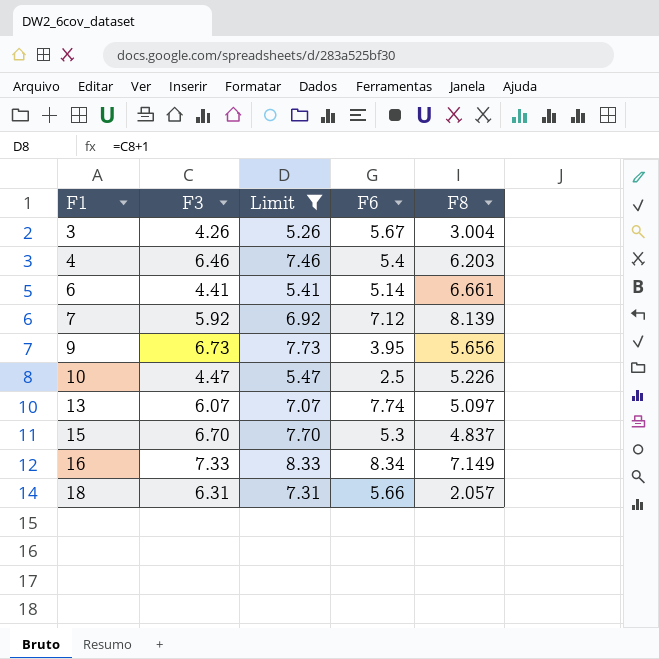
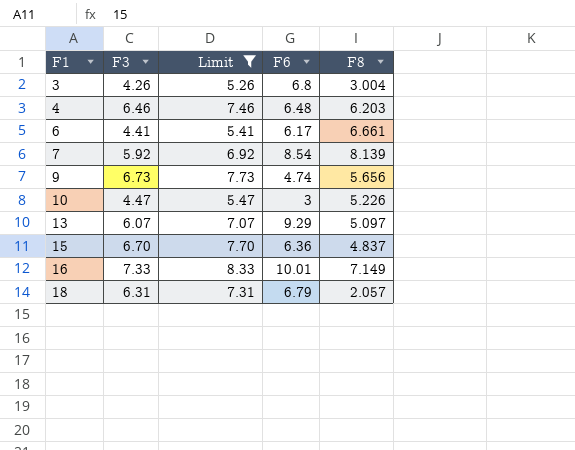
3 | F6: 5.67 -> 6.8
4 | F6: 5.4 -> 6.48
6 | F6: 5.14 -> 6.17
7 | F6: 7.12 -> 8.54
9 | F6: 3.95 -> 4.74
10 | F6: 2.5 -> 3
13 | F6: 7.74 -> 9.29
15 | F6: 5.3 -> 6.36
16 | F6: 8.34 -> 10.01
18 | F6: 5.66 -> 6.79

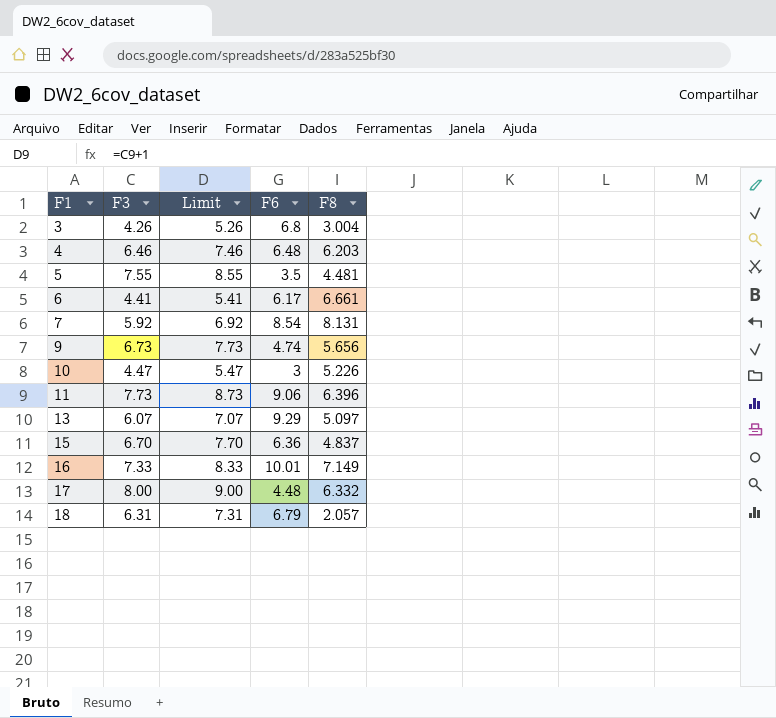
filter: Limit <= 8.33 -> none
7 | F8: 8.139 -> 8.131

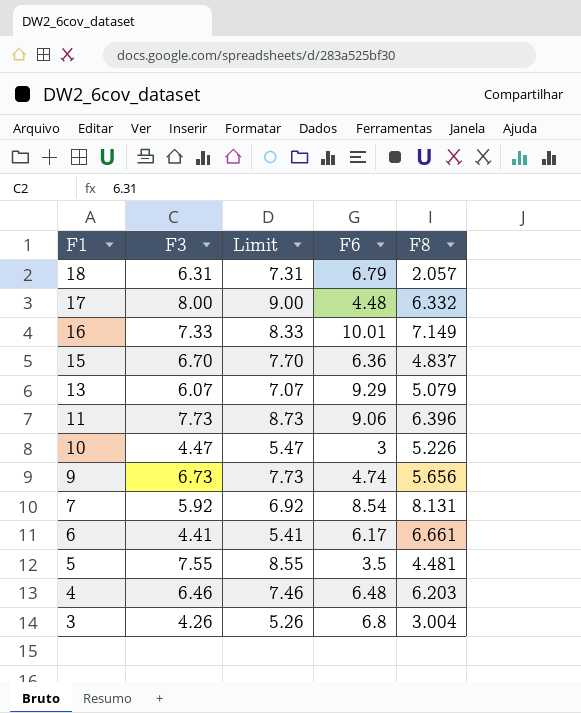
row order: F1 ascending -> F1 descending
13 | F8: 5.097 -> 5.079

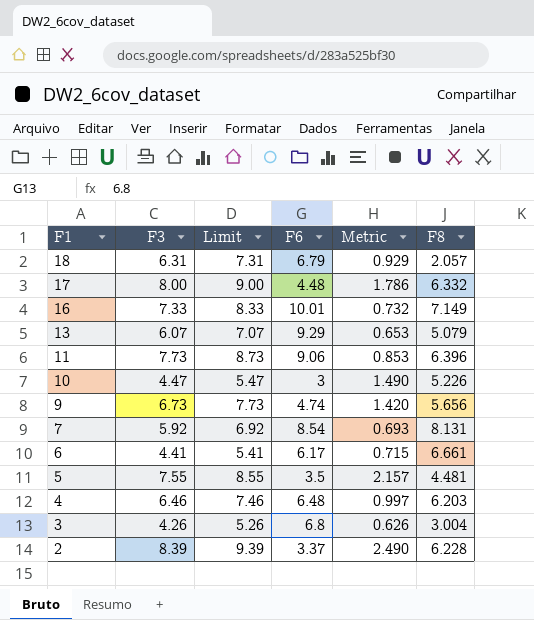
column Metric | formula: none -> [F3] / [F6]
row 15: 6.70 | 7.70 | 6.36 | 4.837 -> none
row 2: none -> 8.39 | 9.39 | 3.37 | 2.490 | 6.228

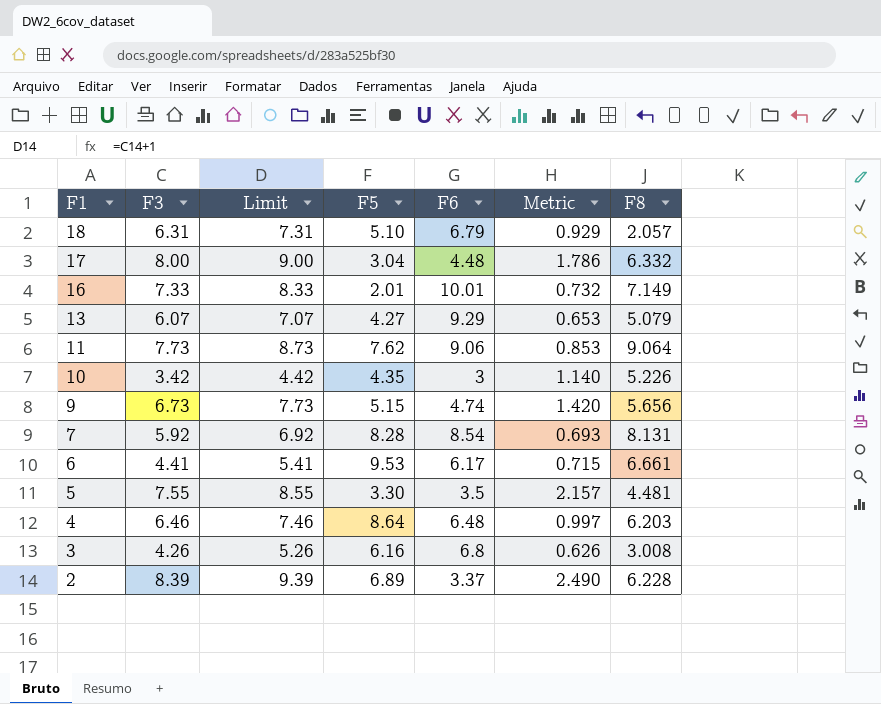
column F5 | position: none -> 4
11 | F8: 6.396 -> 9.064
10 | F3: 4.47 -> 3.42
10 | Limit: 5.47 -> 4.42
10 | Metric: 1.490 -> 1.140
3 | F8: 3.004 -> 3.008

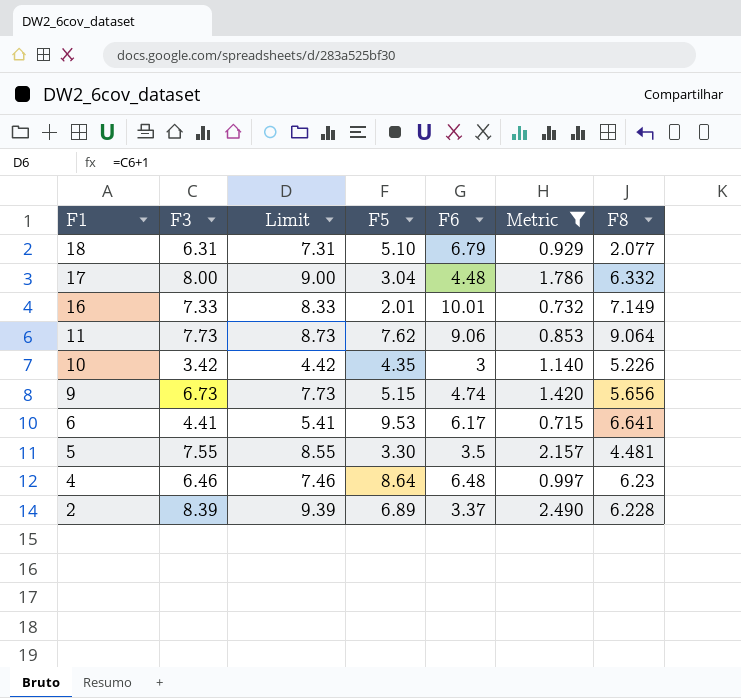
filter: none -> Metric >= 0.715
18 | F8: 2.057 -> 2.077
6 | F8: 6.661 -> 6.641
4 | F8: 6.203 -> 6.23

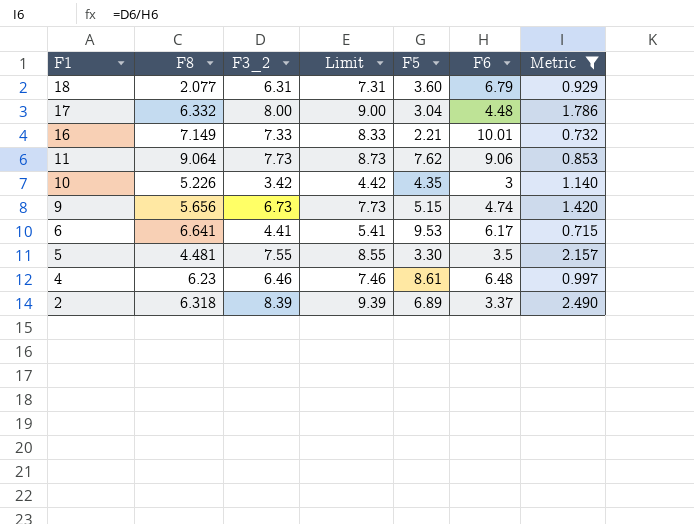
column F8 | position: 7 -> 2
column name: F3 -> F3_2
18 | F5: 5.10 -> 3.60
16 | F5: 2.01 -> 2.21
4 | F5: 8.64 -> 8.61
2 | F8: 6.228 -> 6.318

